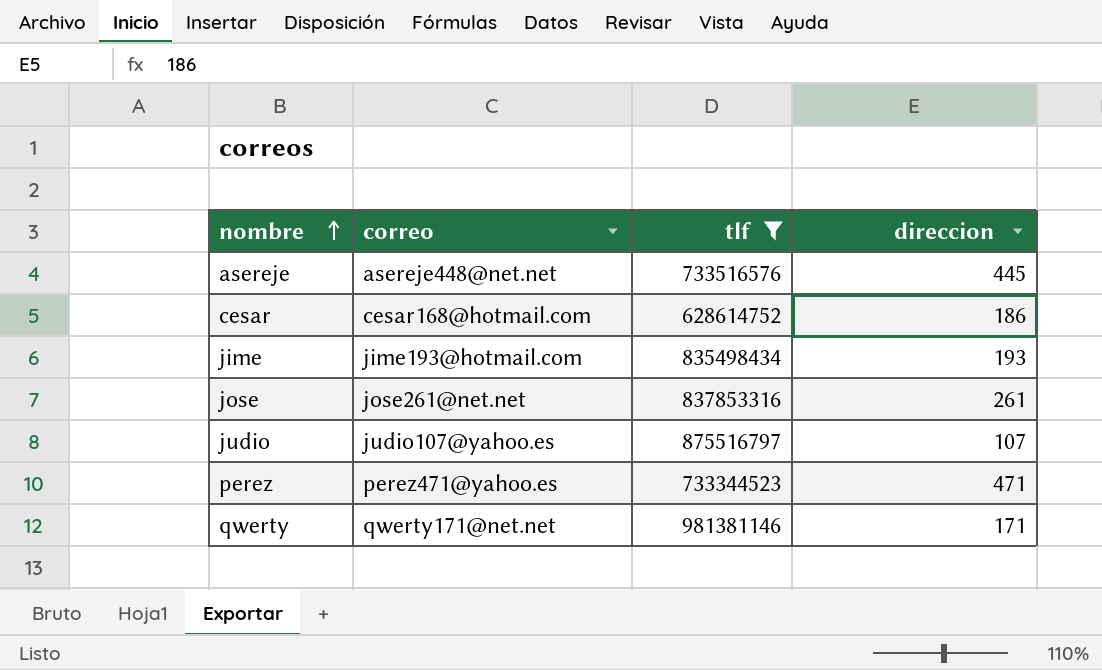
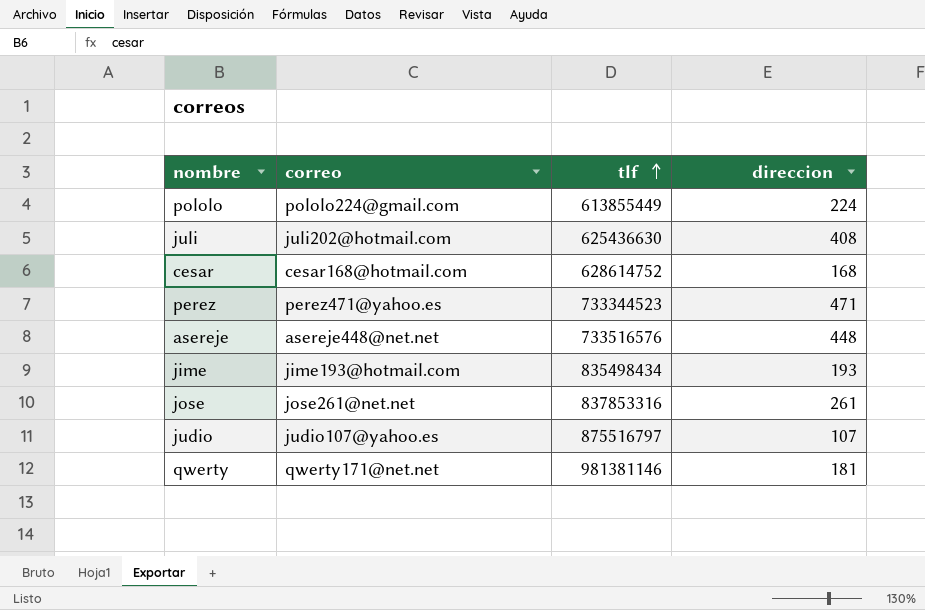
filter: tlf >= 628614752 -> none
row order: nombre ascending -> tlf ascending
cesar | direccion: 186 -> 168
asereje | direccion: 445 -> 448
qwerty | direccion: 171 -> 181

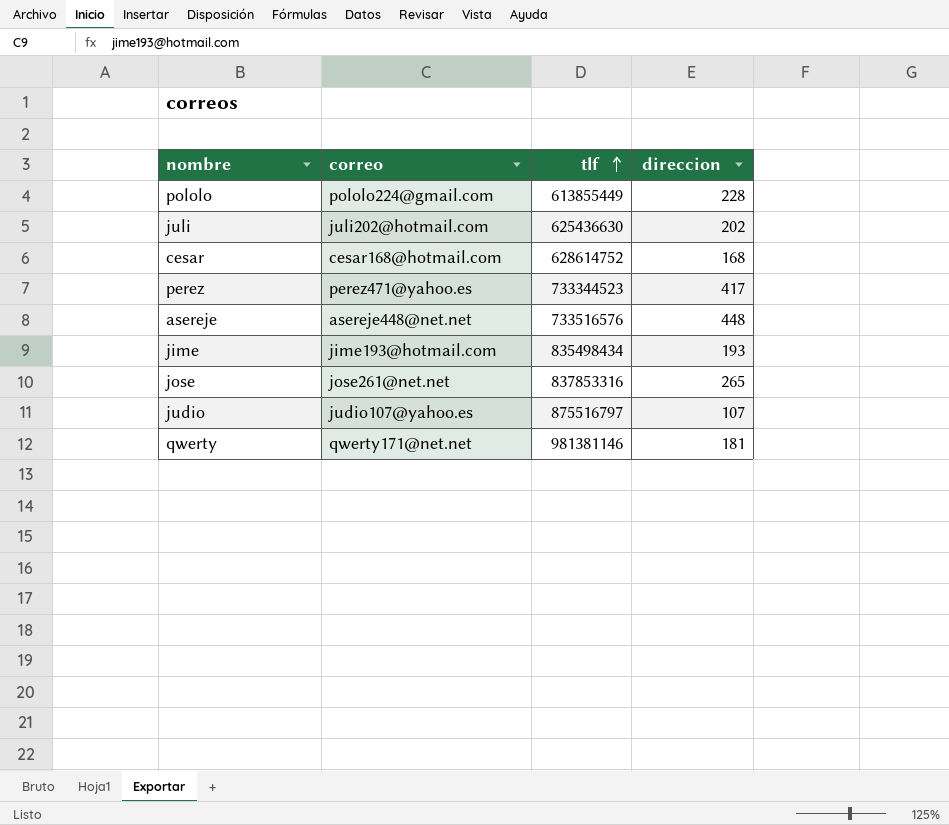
pololo | direccion: 224 -> 228
juli | direccion: 408 -> 202
perez | direccion: 471 -> 417
jose | direccion: 261 -> 265

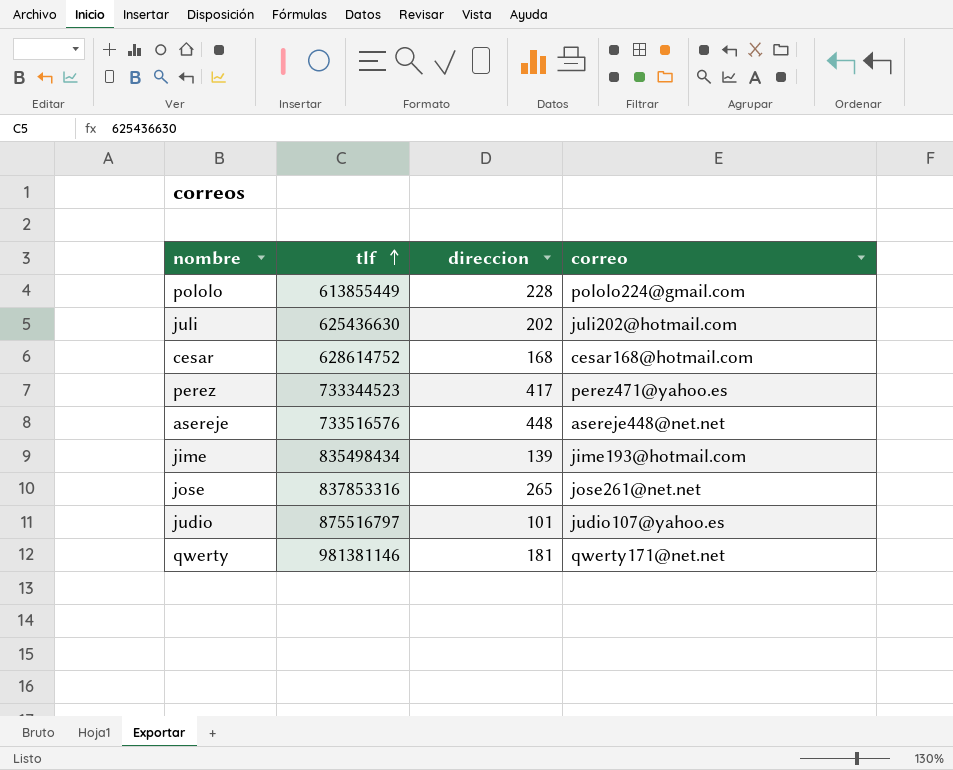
column correo | position: 2 -> 4
jime | direccion: 193 -> 139
judio | direccion: 107 -> 101

